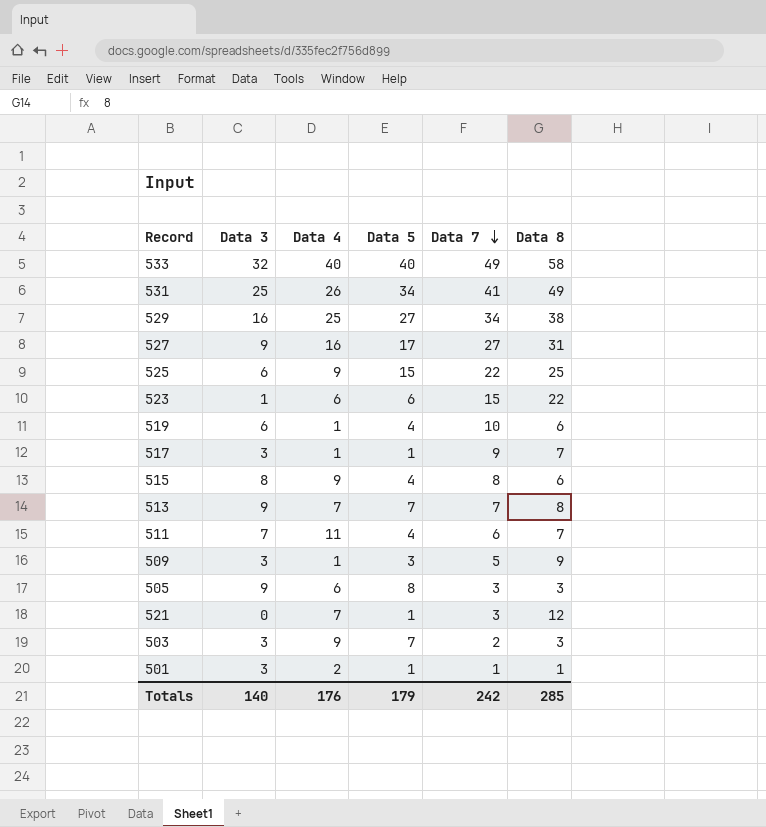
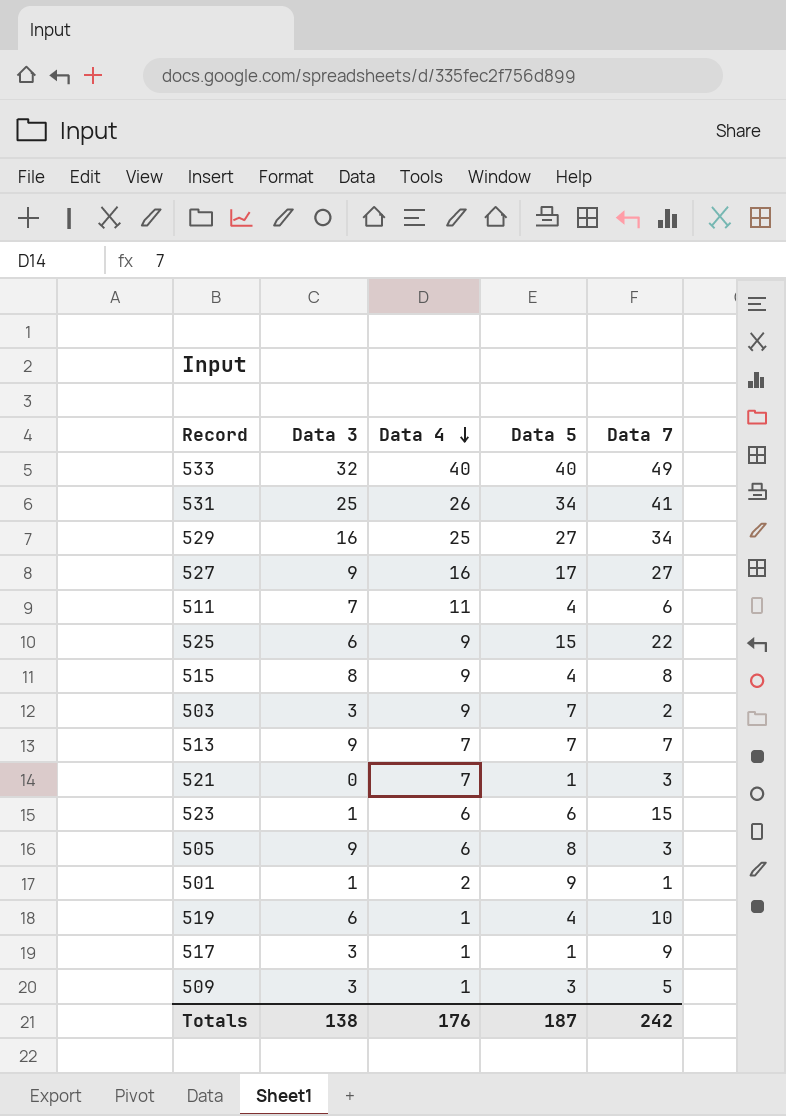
row order: Data 7 descending -> Data 4 descending
column Data 8 | position: 6 -> none
501 | Data 3: 3 -> 1
501 | Data 5: 1 -> 9
Totals | Data 3: 140 -> 138
Totals | Data 5: 179 -> 187

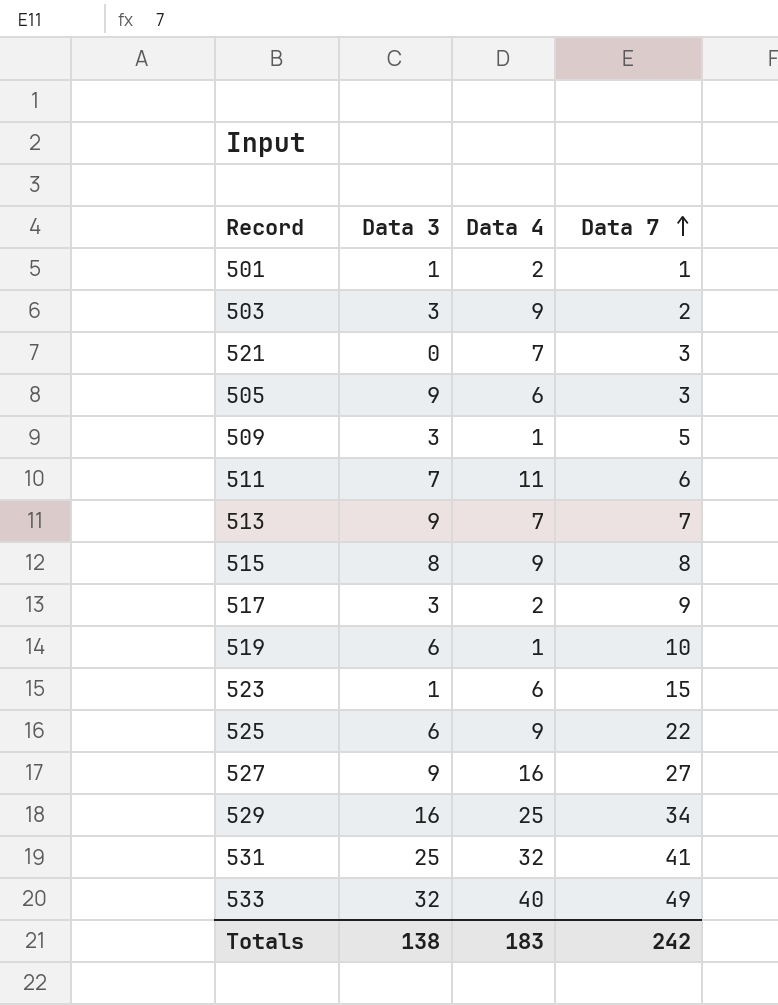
row order: Data 4 descending -> Data 7 ascending
column Data 5 | position: 4 -> none
517 | Data 4: 1 -> 2
531 | Data 4: 26 -> 32
Totals | Data 4: 176 -> 183

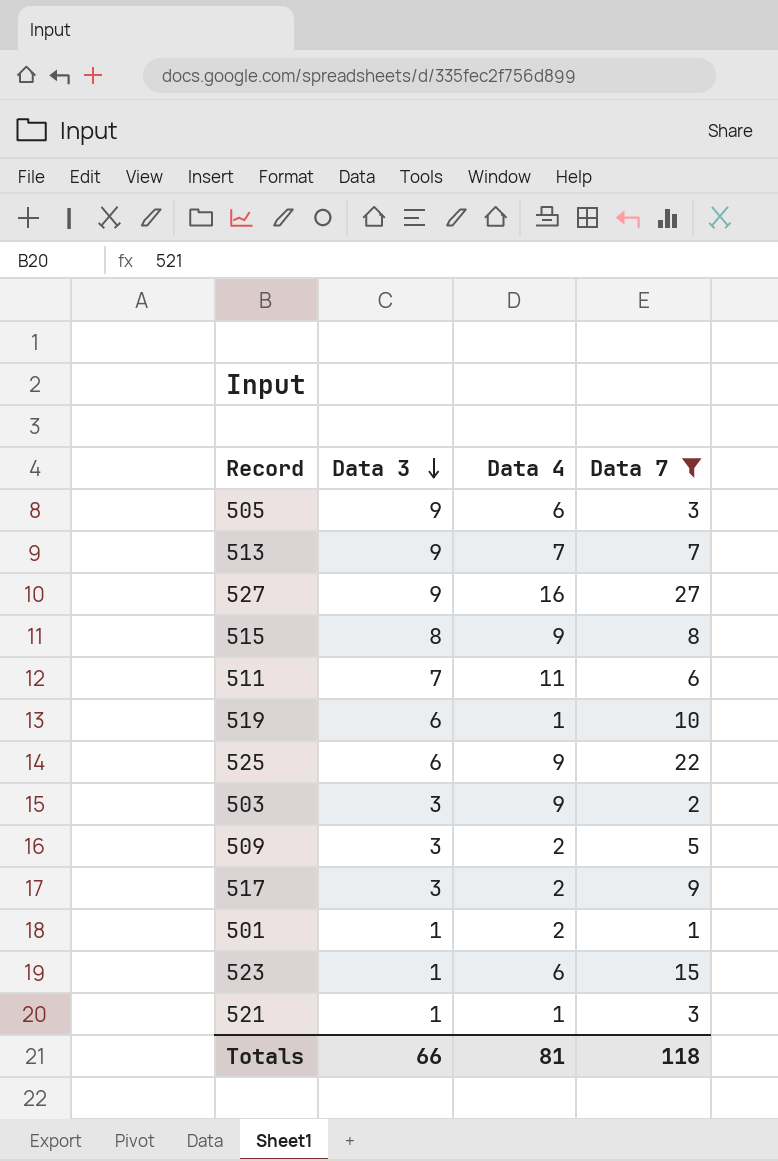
filter: none -> Data 7 <= 27
row order: Data 7 ascending -> Data 3 descending
509 | Data 4: 1 -> 2
521 | Data 3: 0 -> 1
521 | Data 4: 7 -> 1
Totals | Data 3: 138 -> 66
Totals | Data 4: 183 -> 81
Totals | Data 7: 242 -> 118

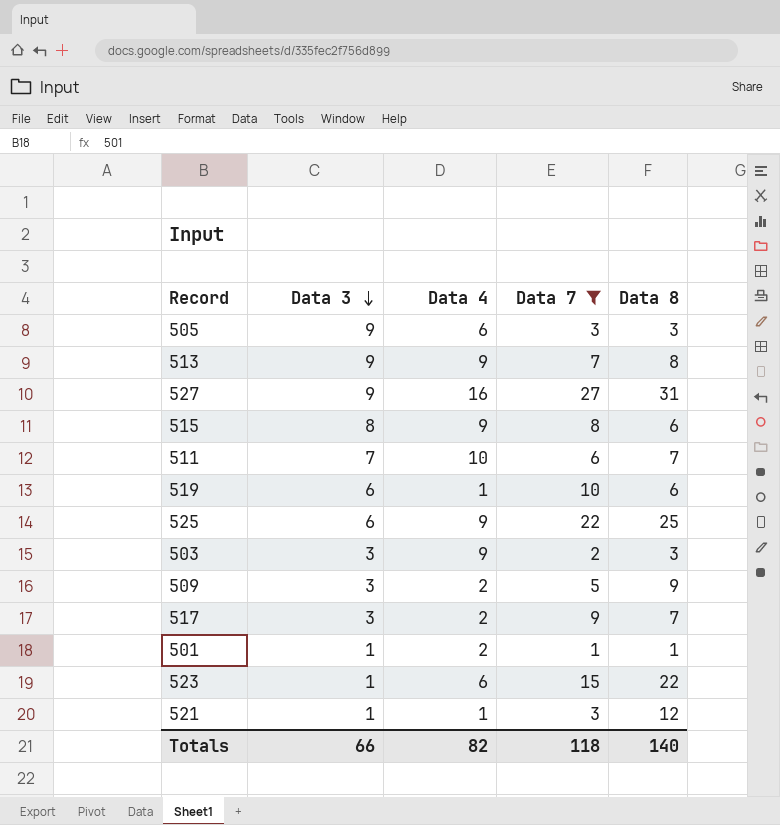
column Data 8 | position: none -> 5
513 | Data 4: 7 -> 9
511 | Data 4: 11 -> 10
Totals | Data 4: 81 -> 82

